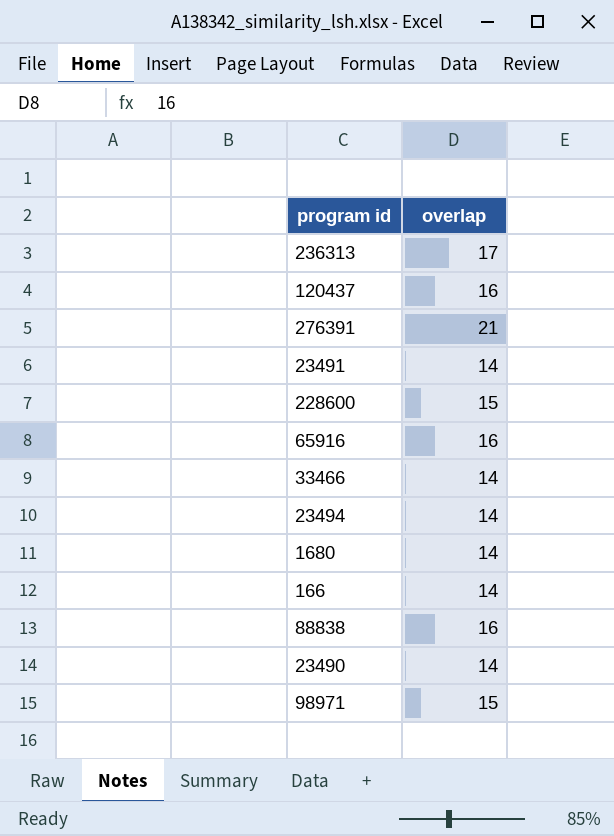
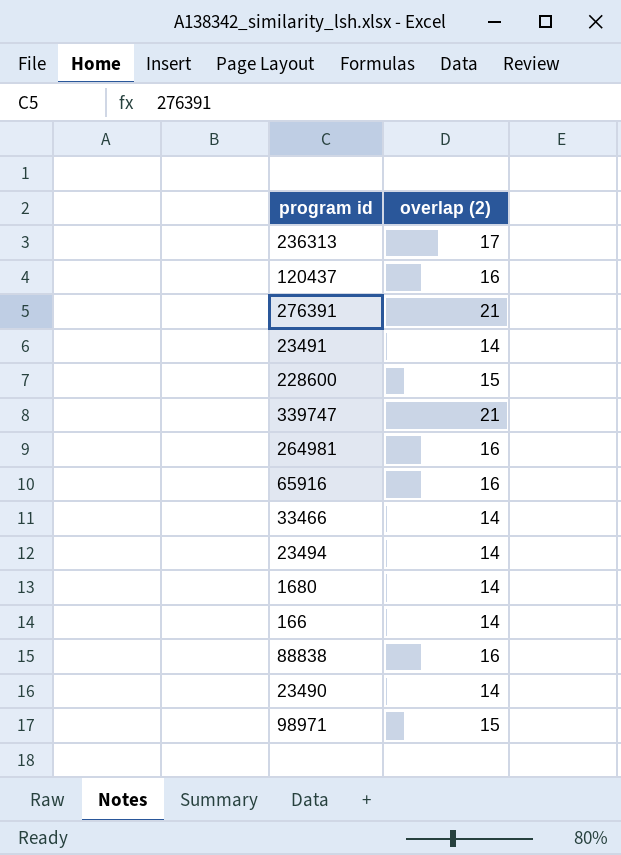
column name: overlap -> overlap (2)
row 339747: none -> 21
row 264981: none -> 16

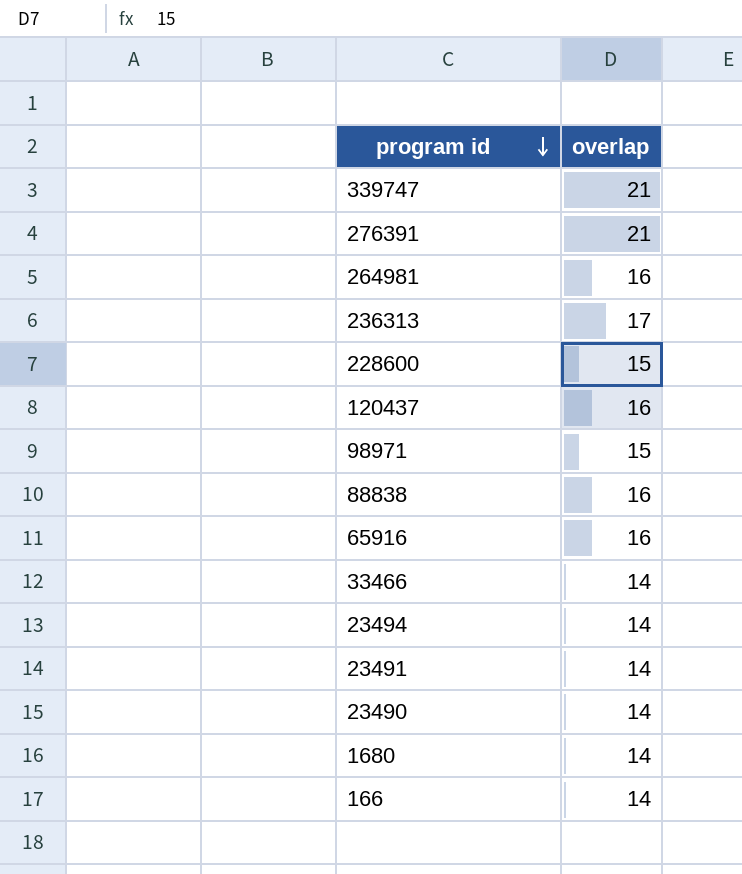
row order: none -> program id descending
column name: overlap (2) -> overlap

